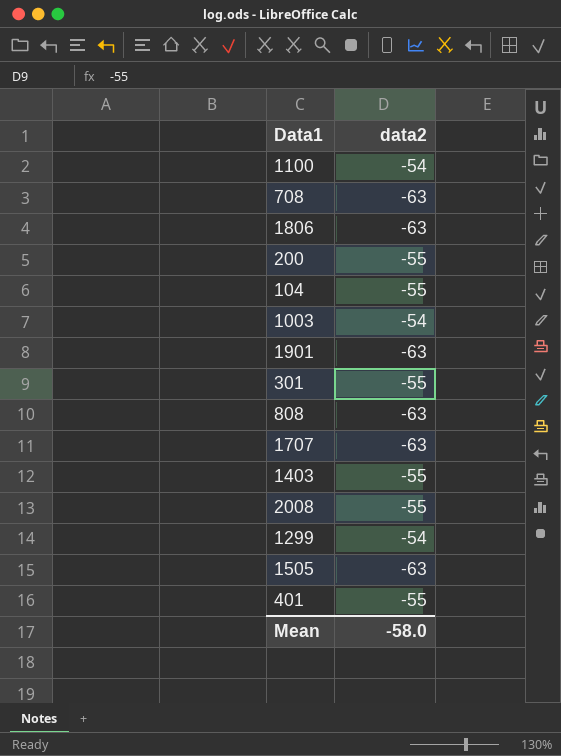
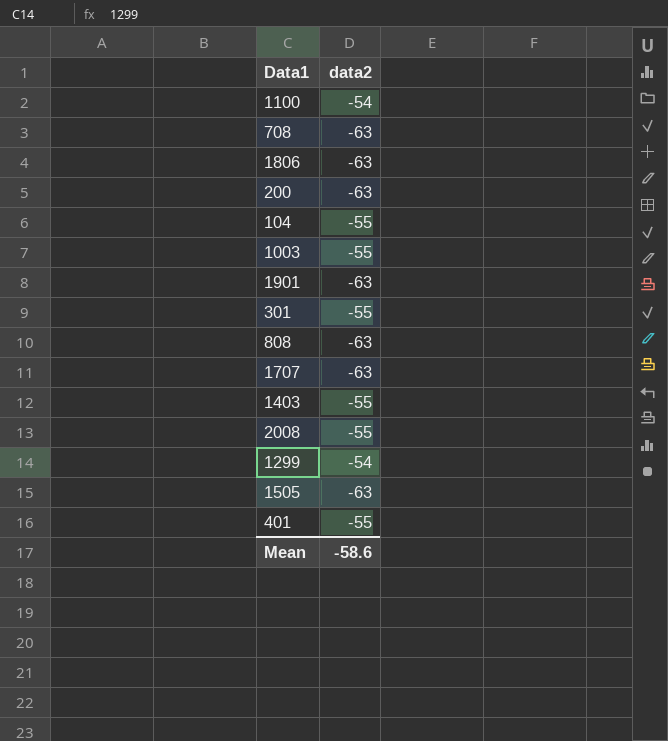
200 | data2: -55 -> -63
1003 | data2: -54 -> -55
Mean | data2: -58.0 -> -58.6

